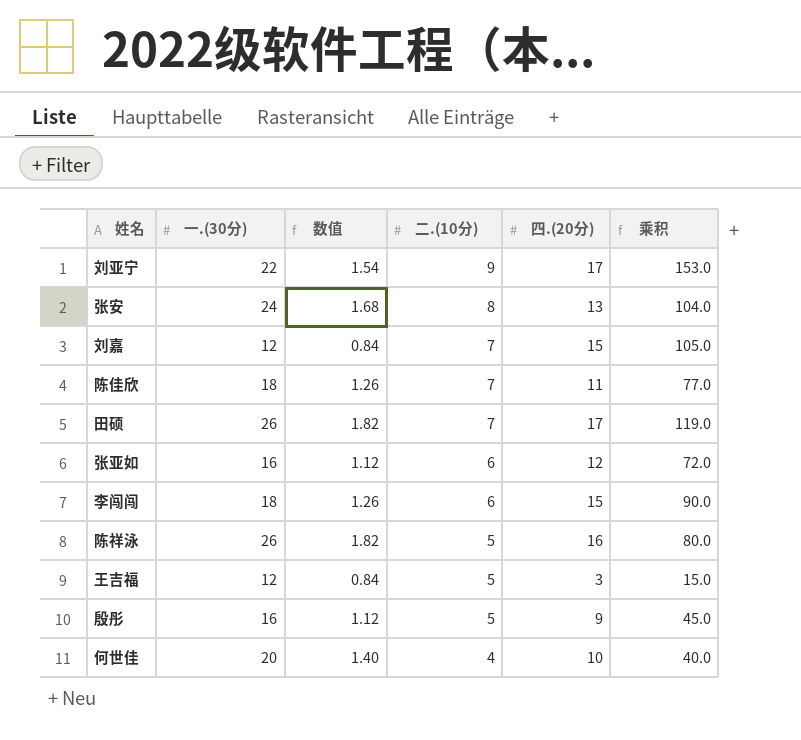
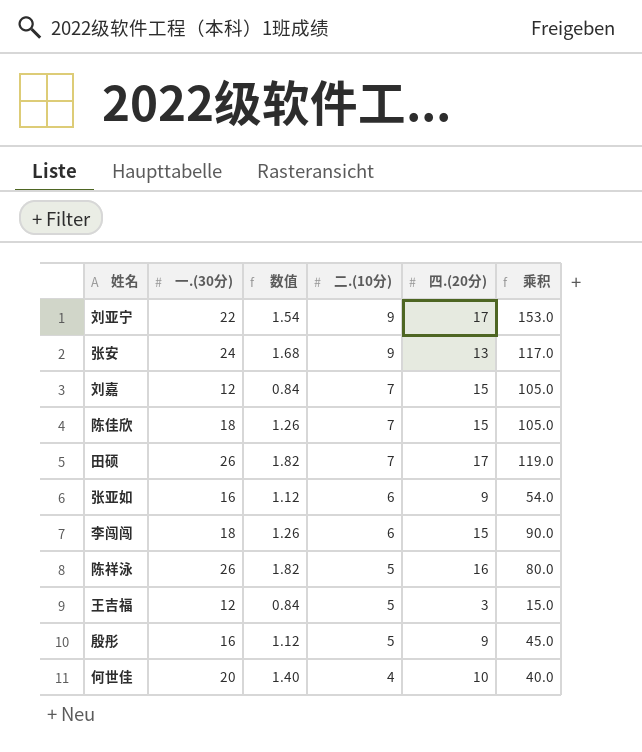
张安 | 二.(10分): 8 -> 9
张安 | 乘积: 104.0 -> 117.0
陈佳欣 | 四.(20分): 11 -> 15
陈佳欣 | 乘积: 77.0 -> 105.0
张亚如 | 四.(20分): 12 -> 9
张亚如 | 乘积: 72.0 -> 54.0

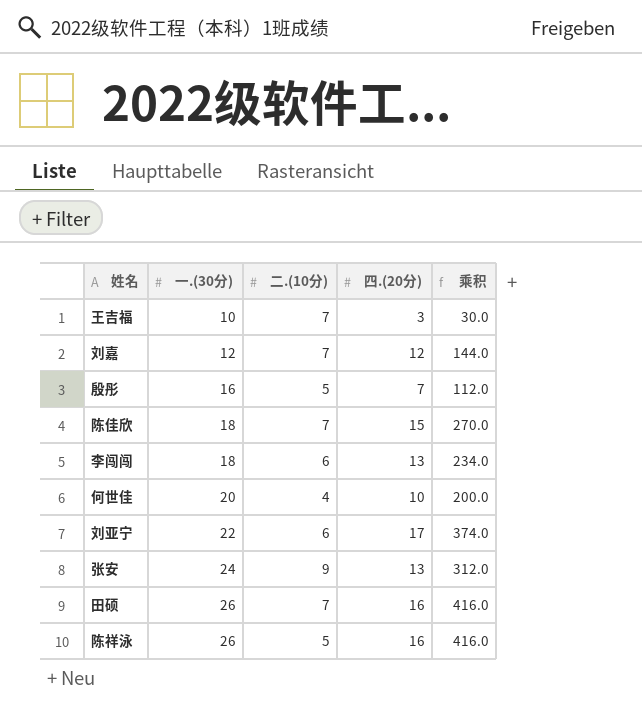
row order: 二.(10分) descending -> 一.(30分) ascending
column 数值 | formula: [一.(30分)] * 0.07 -> none
column 乘积 | formula: [二.(10分)] * [四.(20分)] -> [一.(30分)] * [四.(20分)]
row 张亚如: 16 | 1.12 | 6 | 9 | 54.0 -> none
王吉福 | 一.(30分): 12 -> 10
王吉福 | 二.(10分): 5 -> 7
刘嘉 | 四.(20分): 15 -> 12
殷彤 | 四.(20分): 9 -> 7
李闯闯 | 四.(20分): 15 -> 13
刘亚宁 | 二.(10分): 9 -> 6
田硕 | 四.(20分): 17 -> 16

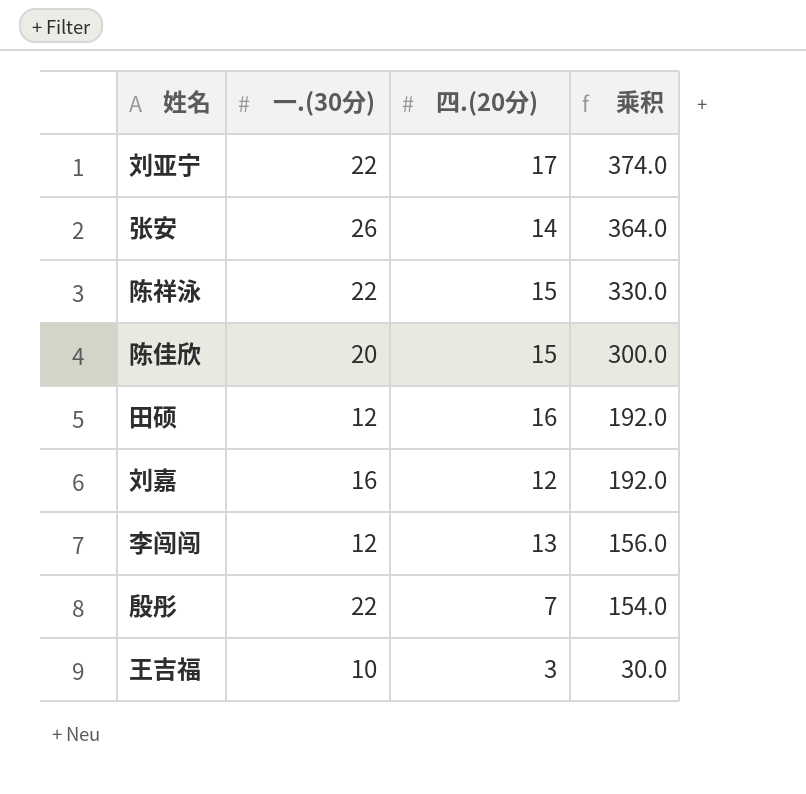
row order: 一.(30分) ascending -> 乘积 descending
column 二.(10分) | position: 3 -> none
row 何世佳: 20 | 4 | 10 | 200.0 -> none
张安 | 一.(30分): 24 -> 26
张安 | 四.(20分): 13 -> 14
张安 | 乘积: 312.0 -> 364.0
陈祥泳 | 一.(30分): 26 -> 22
陈祥泳 | 四.(20分): 16 -> 15
陈祥泳 | 乘积: 416.0 -> 330.0
陈佳欣 | 一.(30分): 18 -> 20
陈佳欣 | 乘积: 270.0 -> 300.0
田硕 | 一.(30分): 26 -> 12
田硕 | 乘积: 416.0 -> 192.0
刘嘉 | 一.(30分): 12 -> 16
刘嘉 | 乘积: 144.0 -> 192.0
李闯闯 | 一.(30分): 18 -> 12
李闯闯 | 乘积: 234.0 -> 156.0
殷彤 | 一.(30分): 16 -> 22
殷彤 | 乘积: 112.0 -> 154.0

